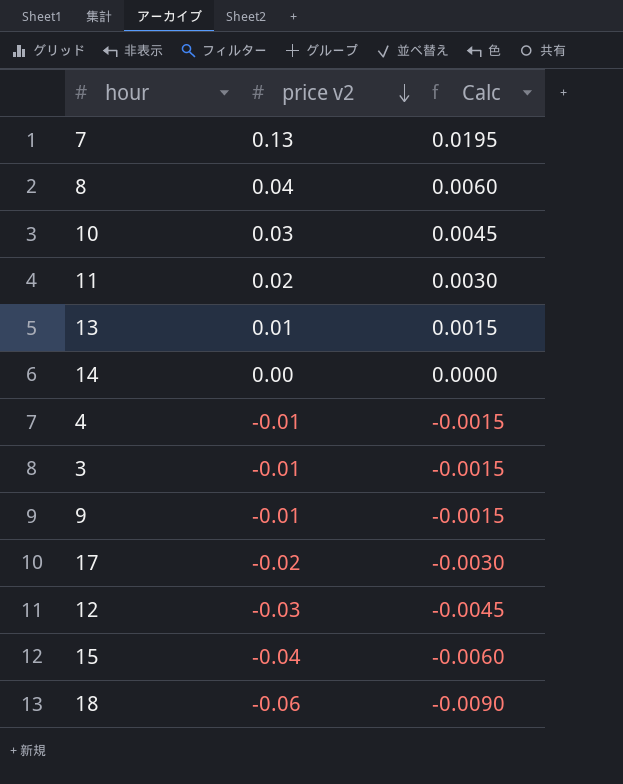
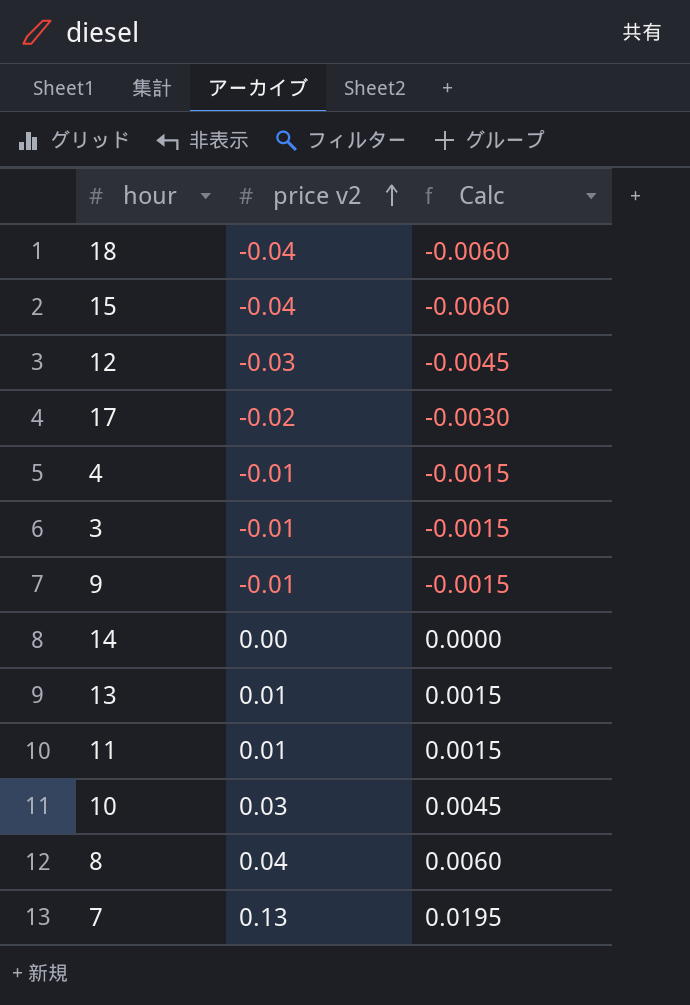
row order: price v2 descending -> price v2 ascending
18 | price v2: -0.06 -> -0.04
18 | Calc: -0.0090 -> -0.0060
11 | price v2: 0.02 -> 0.01
11 | Calc: 0.0030 -> 0.0015

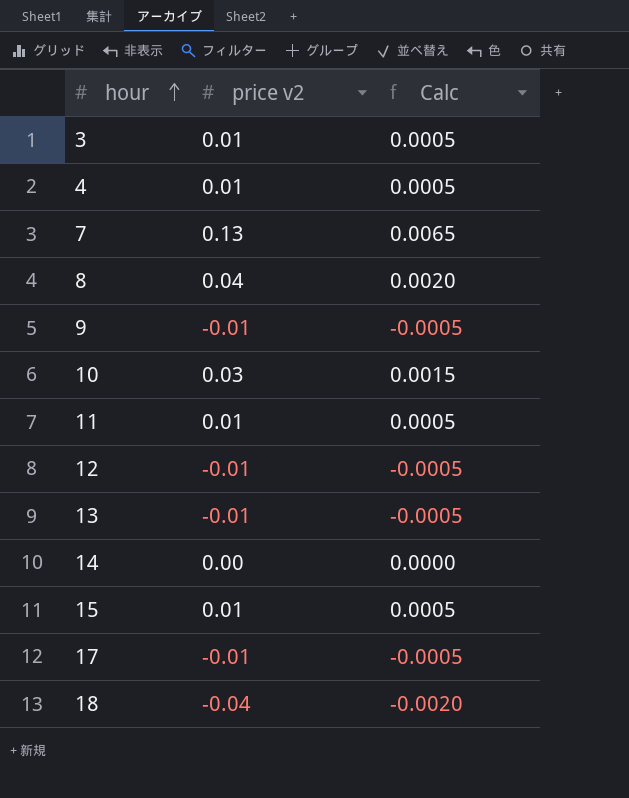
row order: price v2 ascending -> hour ascending
column Calc | formula: [price v2] * 0.15 -> [price v2] * 0.05
3 | price v2: -0.01 -> 0.01
4 | price v2: -0.01 -> 0.01
12 | price v2: -0.03 -> -0.01
13 | price v2: 0.01 -> -0.01
15 | price v2: -0.04 -> 0.01
17 | price v2: -0.02 -> -0.01

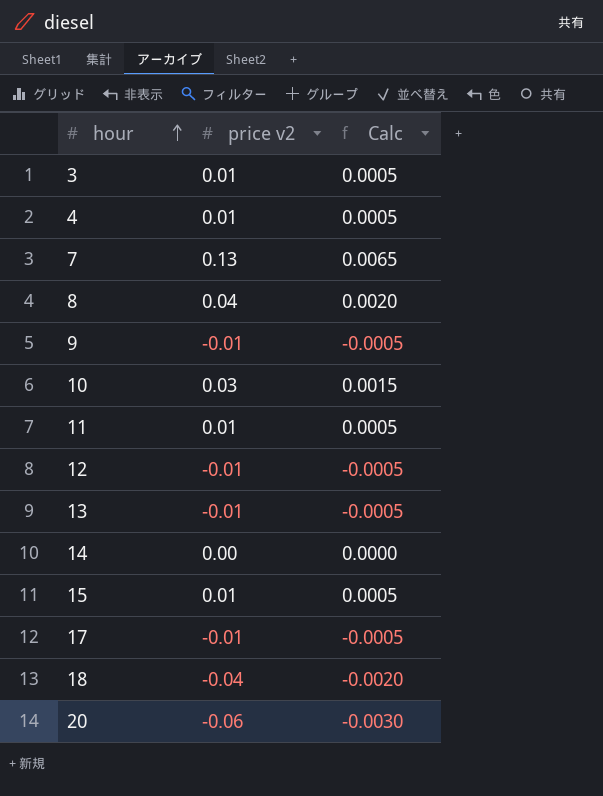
row 20: none -> -0.06 | -0.0030

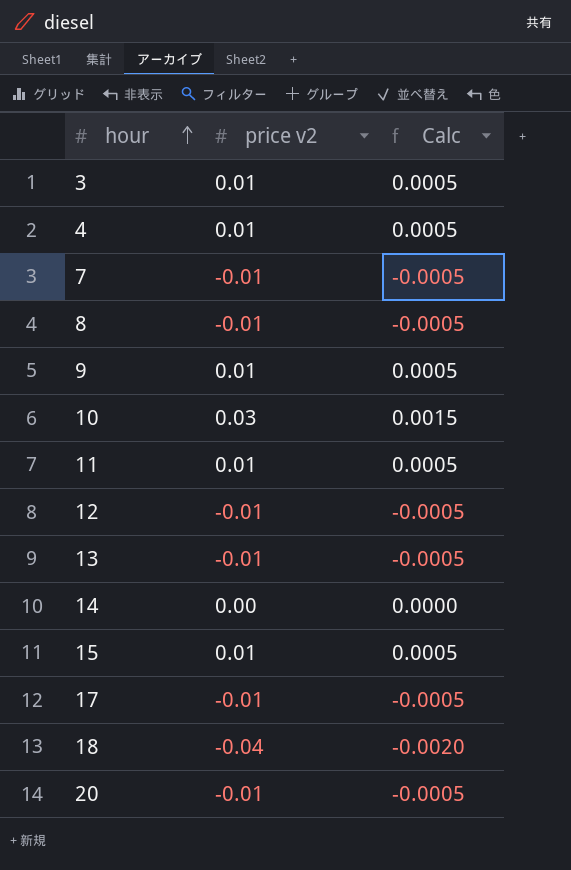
7 | price v2: 0.13 -> -0.01
7 | Calc: 0.0065 -> -0.0005
8 | price v2: 0.04 -> -0.01
8 | Calc: 0.0020 -> -0.0005
9 | price v2: -0.01 -> 0.01
9 | Calc: -0.0005 -> 0.0005
20 | price v2: -0.06 -> -0.01
20 | Calc: -0.0030 -> -0.0005

